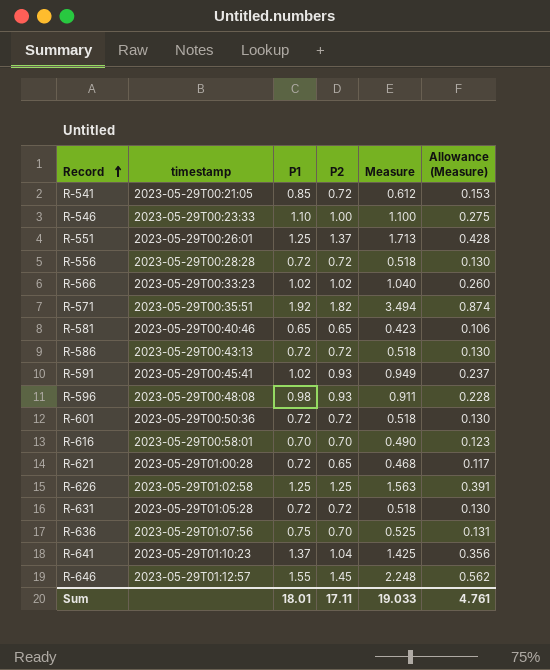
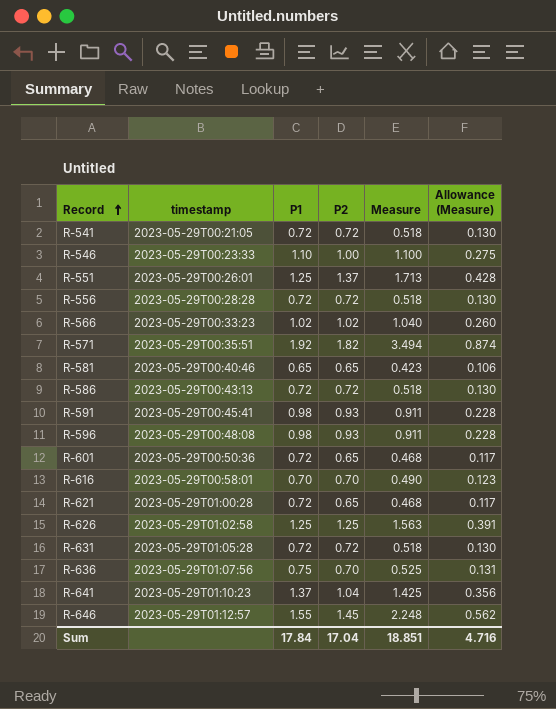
R-541 | P1: 0.85 -> 0.72
R-541 | Measure: 0.612 -> 0.518
R-541 | Allowance (Measure): 0.153 -> 0.130
R-591 | P1: 1.02 -> 0.98
R-591 | Measure: 0.949 -> 0.911
R-591 | Allowance (Measure): 0.237 -> 0.228
R-601 | P2: 0.72 -> 0.65
R-601 | Measure: 0.518 -> 0.468
R-601 | Allowance (Measure): 0.130 -> 0.117
Sum | P1: 18.01 -> 17.84
Sum | P2: 17.11 -> 17.04
Sum | Measure: 19.033 -> 18.851
Sum | Allowance (Measure): 4.761 -> 4.716

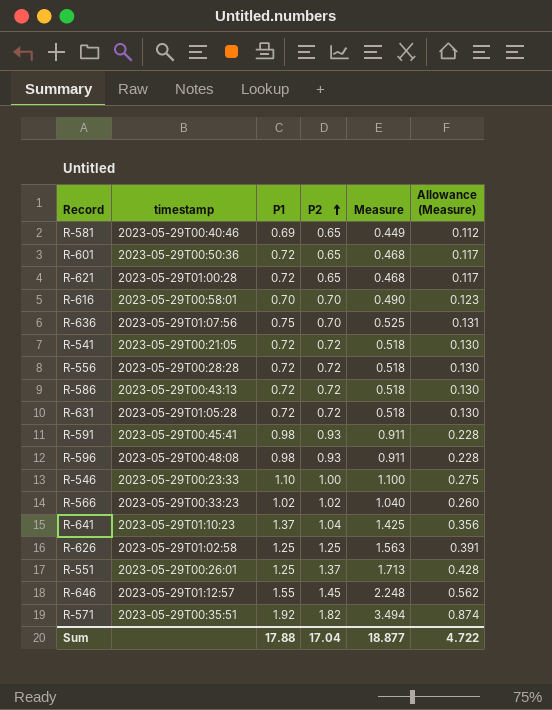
row order: Record ascending -> P2 ascending
R-581 | P1: 0.65 -> 0.69
R-581 | Measure: 0.423 -> 0.449
R-581 | Allowance (Measure): 0.106 -> 0.112
Sum | P1: 17.84 -> 17.88
Sum | Measure: 18.851 -> 18.877
Sum | Allowance (Measure): 4.716 -> 4.722

